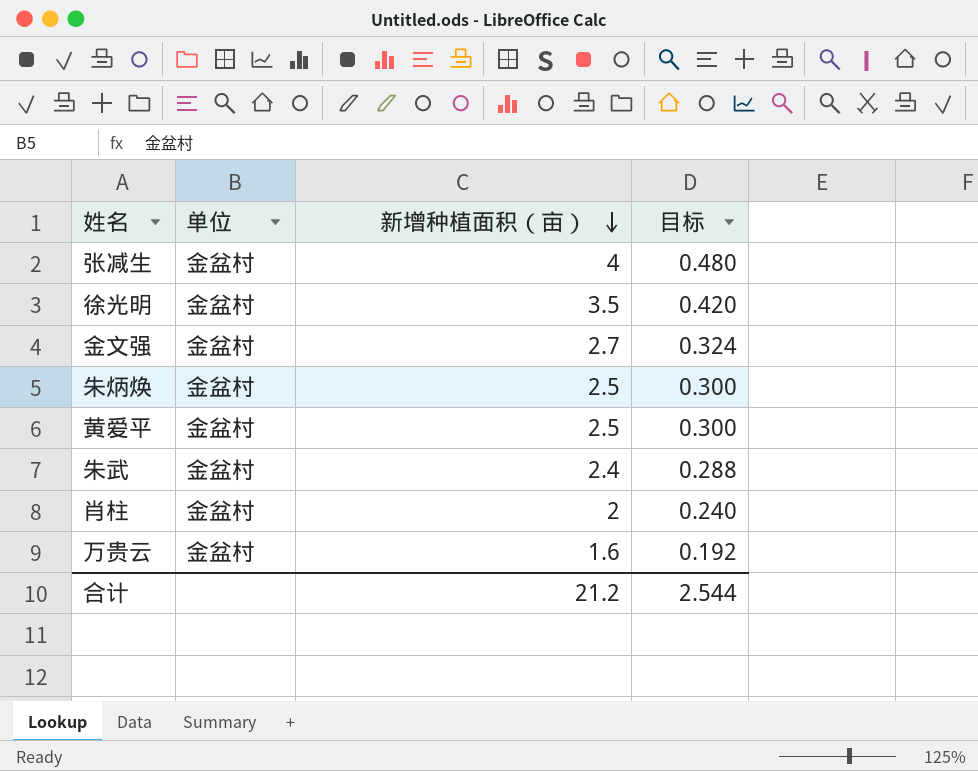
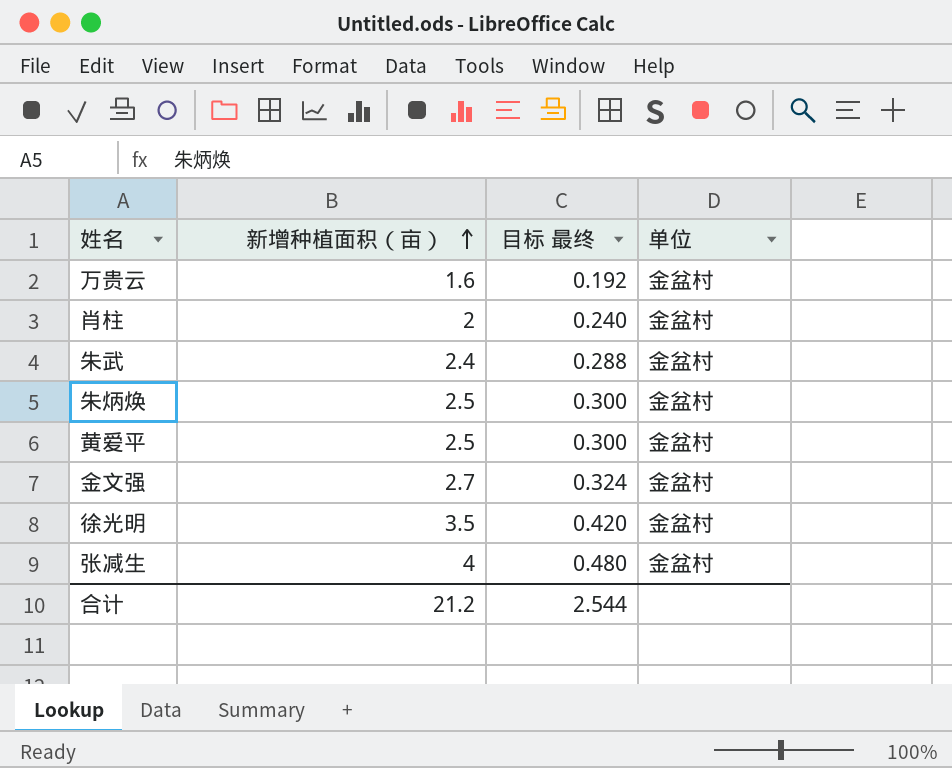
row order: 新增种植面积（亩） descending -> 新增种植面积（亩） ascending
column name: 目标 -> 目标 最终
column 单位 | position: 2 -> 4

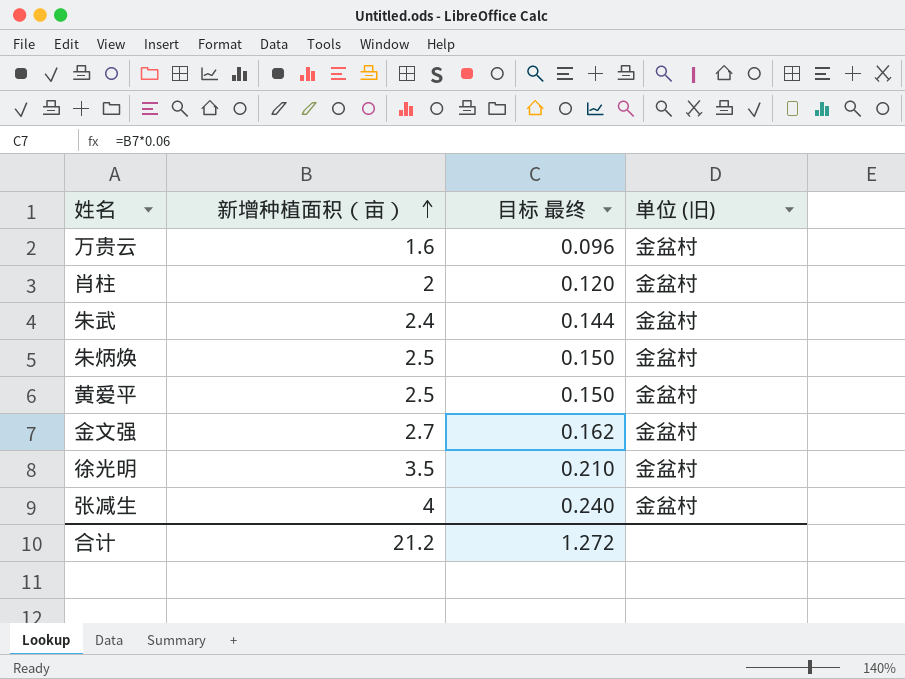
column 目标 最终 | formula: [新增种植面积（亩）] * 0.12 -> [新增种植面积（亩）] * 0.06
column name: 单位 -> 单位 (旧)
合计 | 目标 最终: 2.544 -> 1.272

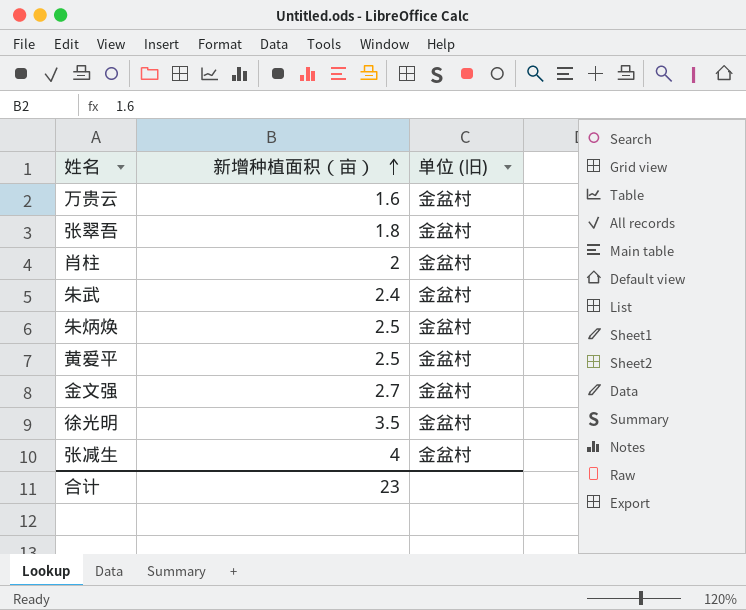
column 目标 最终 | formula: [新增种植面积（亩）] * 0.06 -> none
row 张翠吾: none -> 1.8 | 金盆村
合计 | 新增种植面积（亩）: 21.2 -> 23

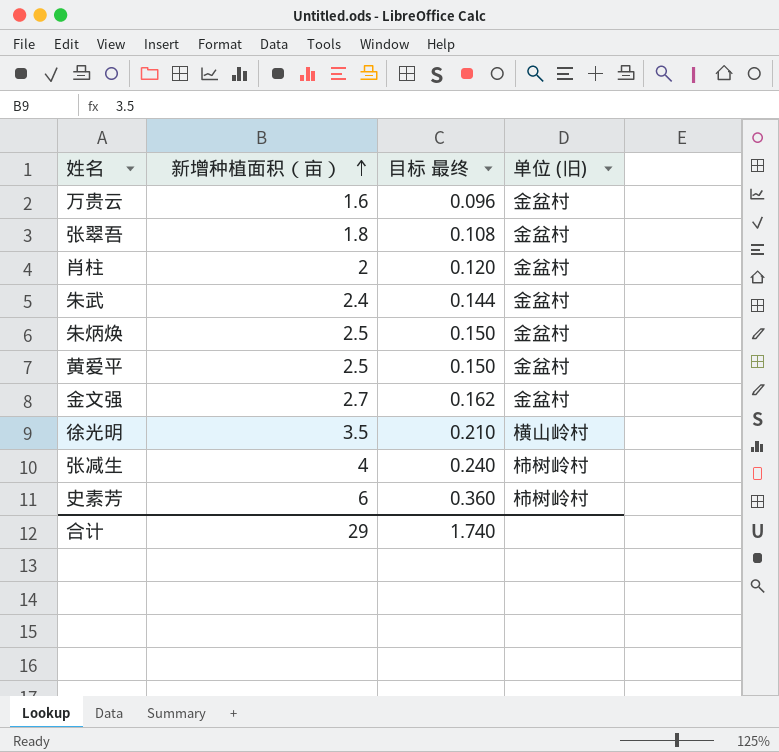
column 目标 最终 | formula: none -> [新增种植面积（亩）] * 0.06
徐光明 | 单位 (旧): 金盆村 -> 横山岭村
张减生 | 单位 (旧): 金盆村 -> 柿树岭村
row 史素芳: none -> 6 | 0.360 | 柿树岭村
合计 | 新增种植面积（亩）: 23 -> 29

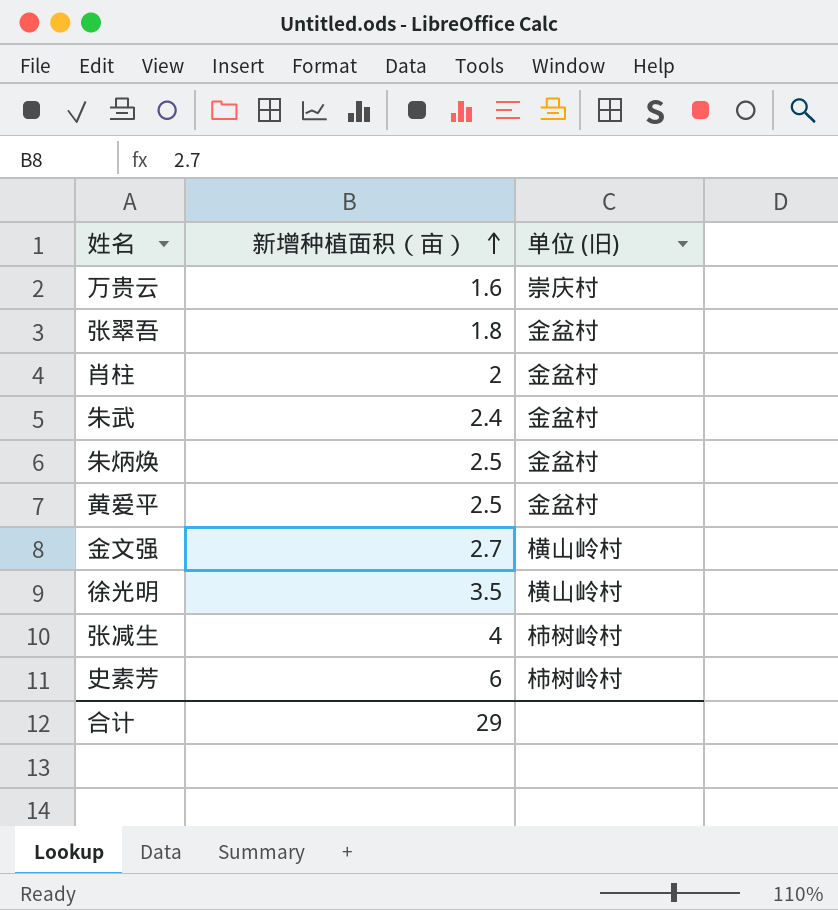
column 目标 最终 | formula: [新增种植面积（亩）] * 0.06 -> none
万贵云 | 单位 (旧): 金盆村 -> 崇庆村
金文强 | 单位 (旧): 金盆村 -> 横山岭村

